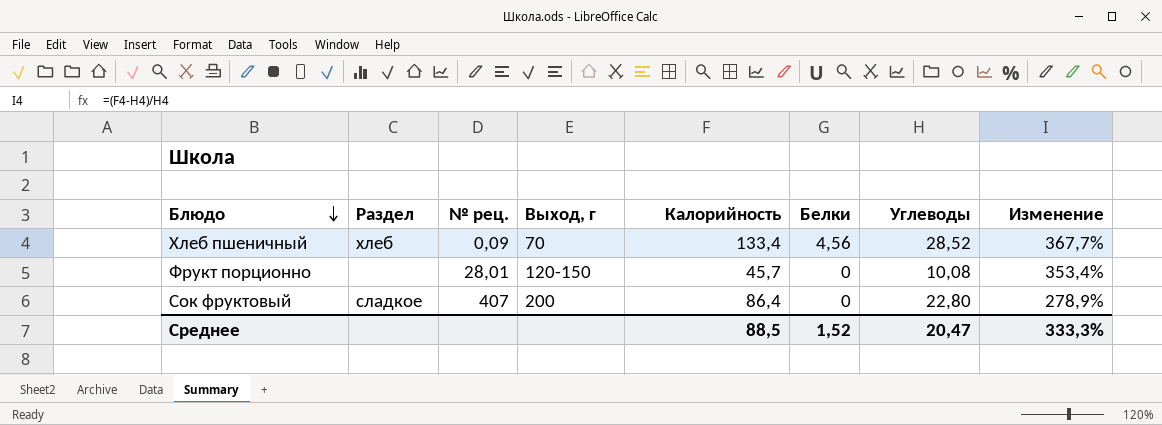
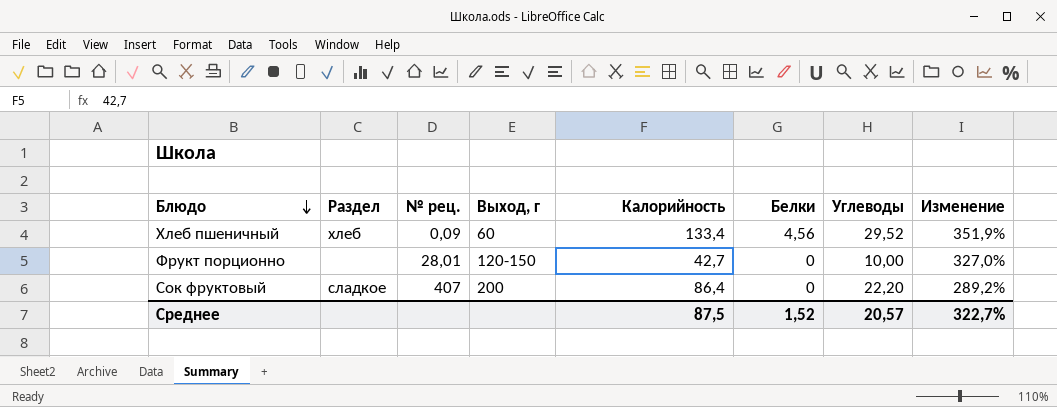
Хлеб пшеничный | Выход, г: 70 -> 60
Хлеб пшеничный | Углеводы: 28,52 -> 29,52
Хлеб пшеничный | Изменение: 367,7% -> 351,9%
Фрукт порционно | Калорийность: 45,7 -> 42,7
Фрукт порционно | Углеводы: 10,08 -> 10,00
Фрукт порционно | Изменение: 353,4% -> 327,0%
Сок фруктовый | Углеводы: 22,80 -> 22,20
Сок фруктовый | Изменение: 278,9% -> 289,2%
Среднее | Калорийность: 88,5 -> 87,5
Среднее | Углеводы: 20,47 -> 20,57
Среднее | Изменение: 333,3% -> 322,7%

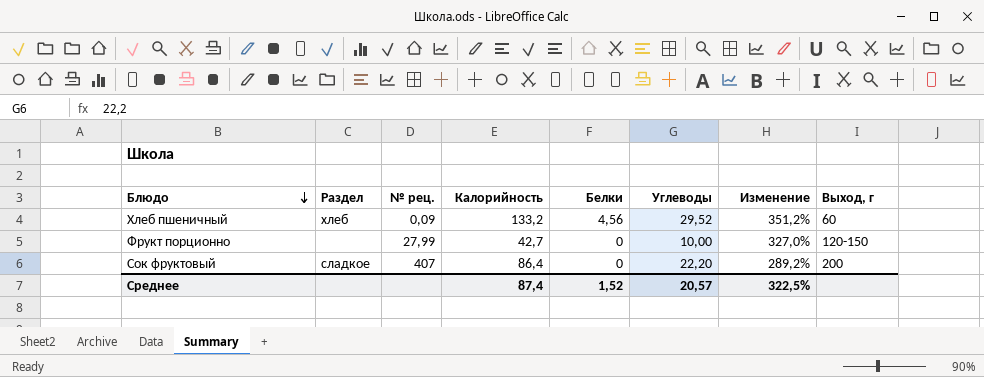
column Выход, г | position: 4 -> 8
Хлеб пшеничный | Калорийность: 133,4 -> 133,2
Хлеб пшеничный | Изменение: 351,9% -> 351,2%
Фрукт порционно | № рец.: 28,01 -> 27,99
Среднее | Калорийность: 87,5 -> 87,4
Среднее | Изменение: 322,7% -> 322,5%

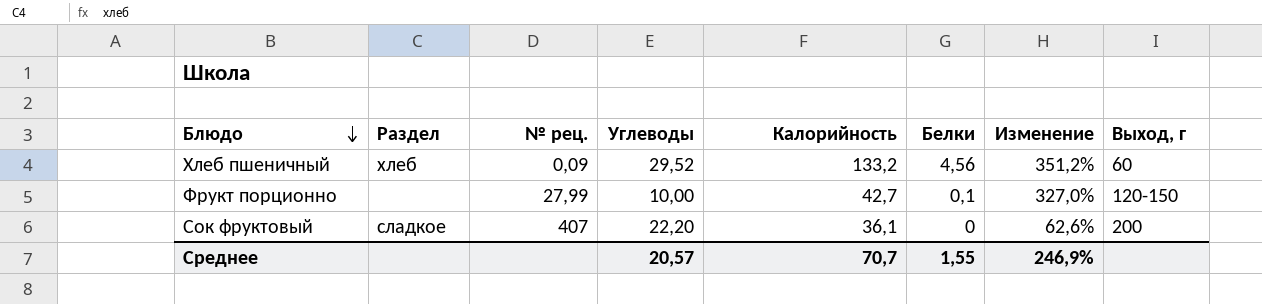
column Углеводы | position: 6 -> 4
Фрукт порционно | Белки: 0 -> 0,1
Сок фруктовый | Калорийность: 86,4 -> 36,1
Сок фруктовый | Изменение: 289,2% -> 62,6%
Среднее | Калорийность: 87,4 -> 70,7
Среднее | Белки: 1,52 -> 1,55
Среднее | Изменение: 322,5% -> 246,9%

